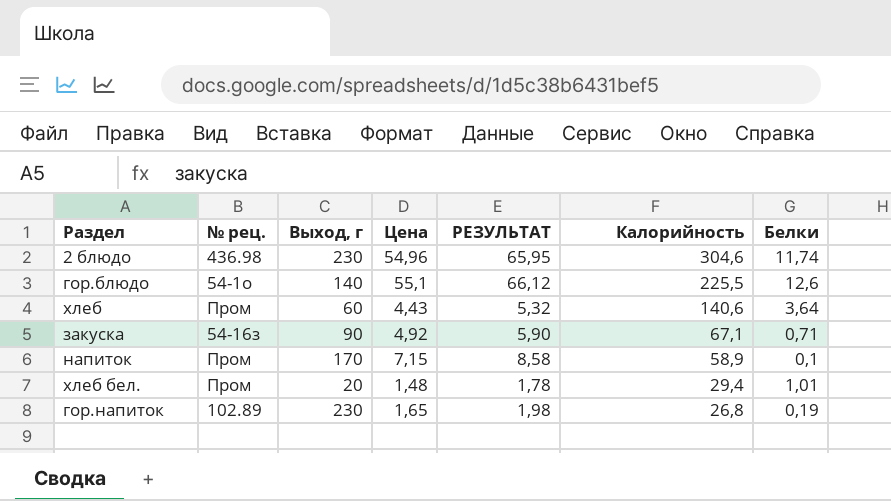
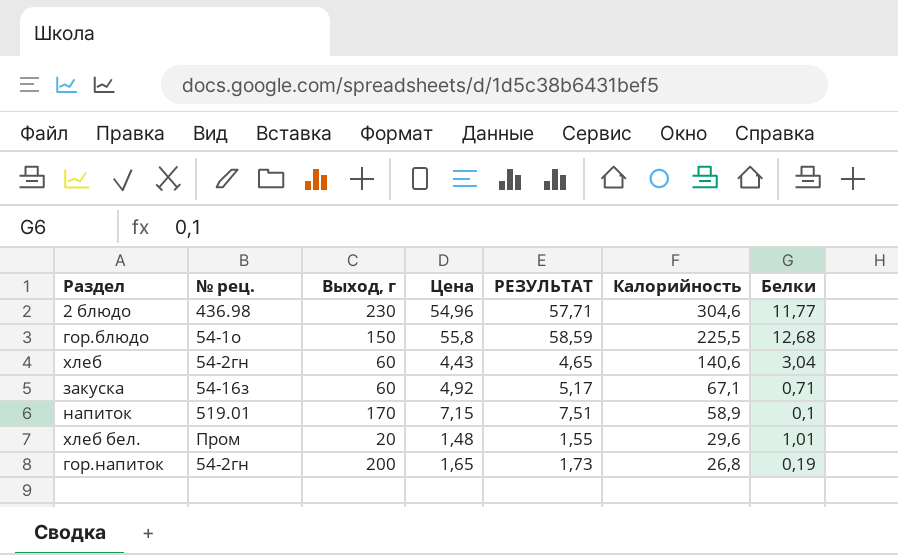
column РЕЗУЛЬТАТ | formula: [Цена] * 1,2 -> [Цена] * 1,05
2 блюдо | Белки: 11,74 -> 11,77
гор.блюдо | Выход, г: 140 -> 150
гор.блюдо | Цена: 55,1 -> 55,8
гор.блюдо | Белки: 12,6 -> 12,68
хлеб | № рец.: Пром -> 54-2гн
хлеб | Белки: 3,64 -> 3,04
закуска | Выход, г: 90 -> 60
напиток | № рец.: Пром -> 519.01
хлеб бел. | Калорийность: 29,4 -> 29,6
гор.напиток | № рец.: 102.89 -> 54-2гн
гор.напиток | Выход, г: 230 -> 200

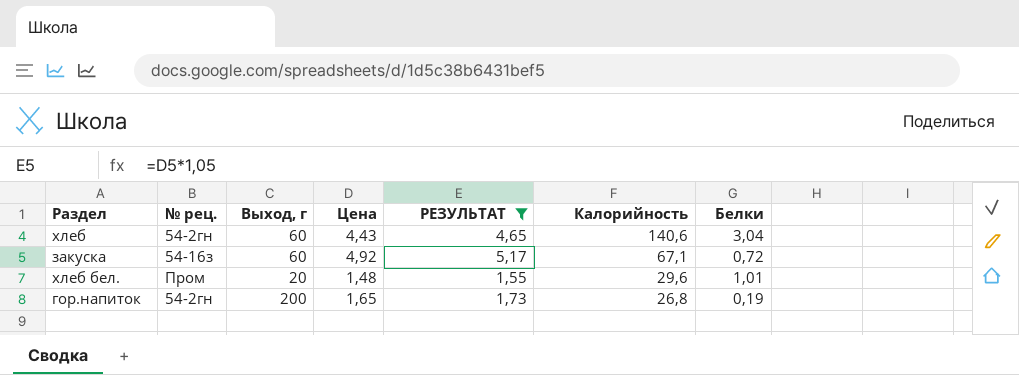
filter: none -> РЕЗУЛЬТАТ <= 5,17
закуска | Белки: 0,71 -> 0,72

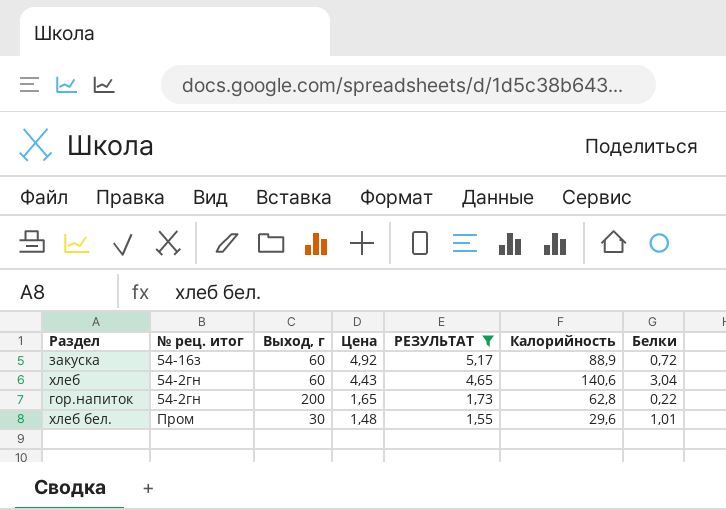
row order: Калорийность descending -> Цена descending
column name: № рец. -> № рец. итог
закуска | Калорийность: 67,1 -> 88,9
гор.напиток | Калорийность: 26,8 -> 62,8
гор.напиток | Белки: 0,19 -> 0,22
хлеб бел. | Выход, г: 20 -> 30

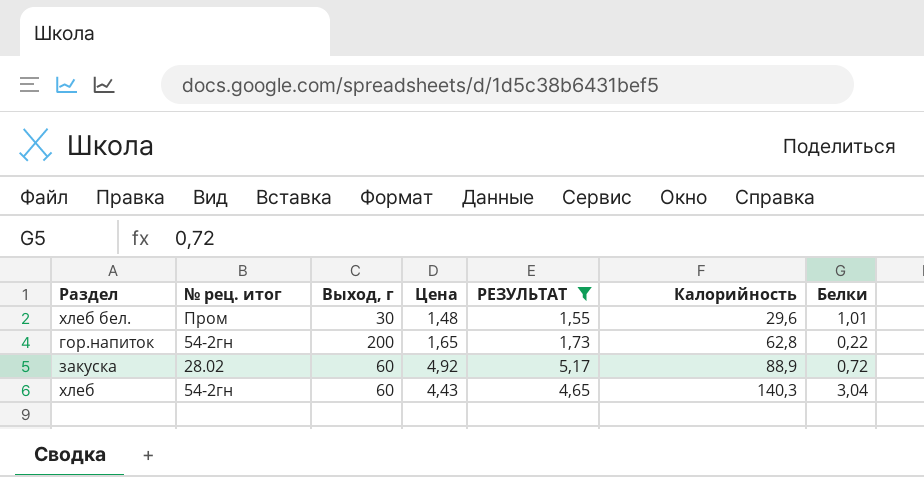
row order: Цена descending -> Калорийность ascending
закуска | № рец. итог: 54-16з -> 28.02
хлеб | Калорийность: 140,6 -> 140,3

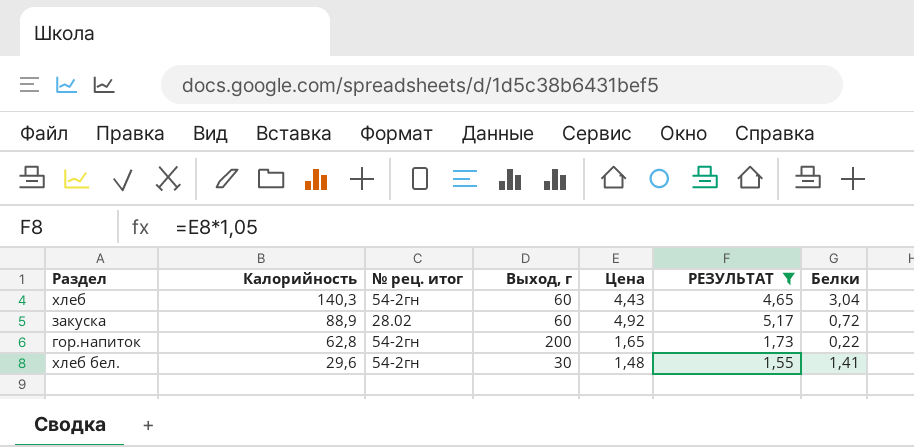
row order: Калорийность ascending -> Калорийность descending
column Калорийность | position: 6 -> 2
хлеб бел. | № рец. итог: Пром -> 54-2гн
хлеб бел. | Белки: 1,01 -> 1,41

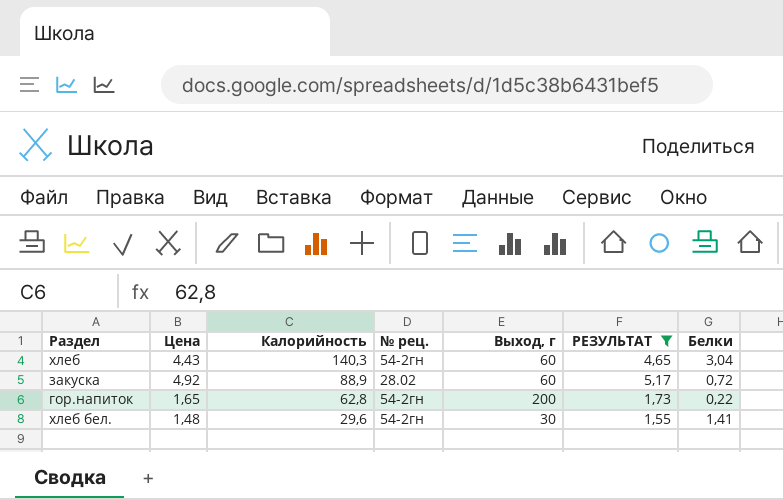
column Цена | position: 5 -> 2
column name: № рец. итог -> № рец.

